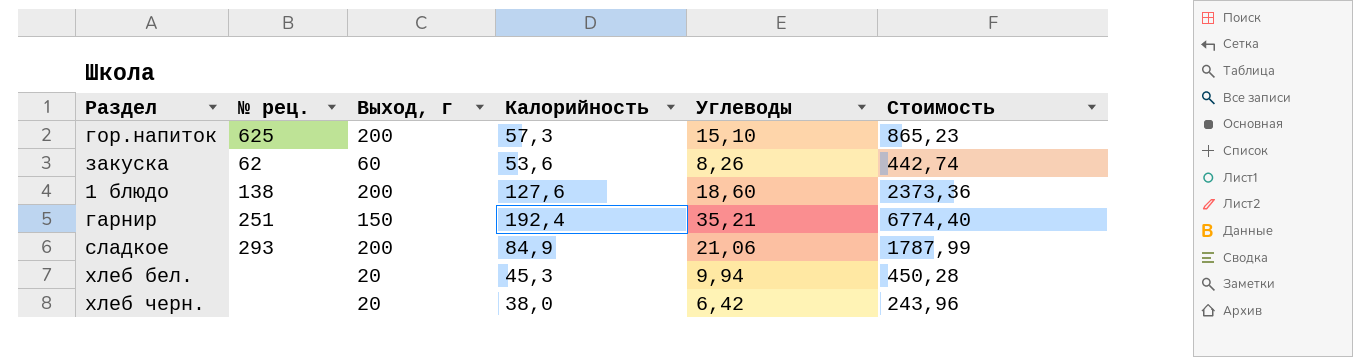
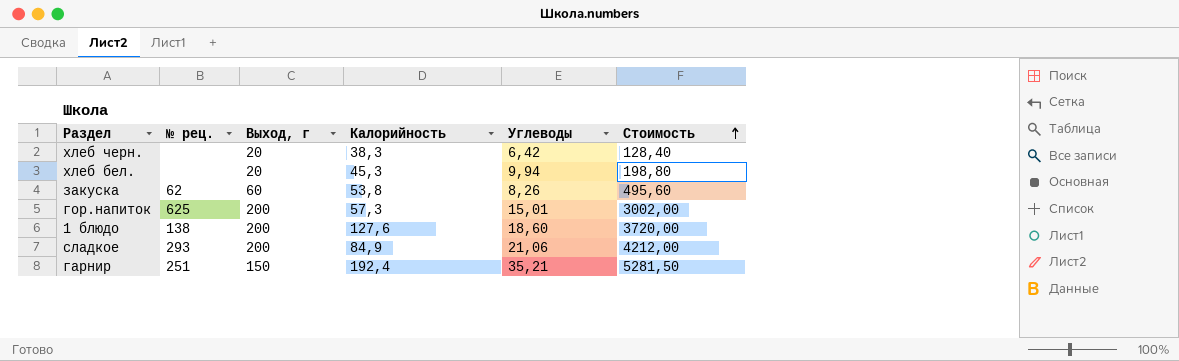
row order: none -> Стоимость ascending
column Стоимость | formula: [Калорийность] * [Углеводы] -> [Выход, г] * [Углеводы]
хлеб черн. | Калорийность: 38,0 -> 38,3
закуска | Калорийность: 53,6 -> 53,8
гор.напиток | Углеводы: 15,10 -> 15,01

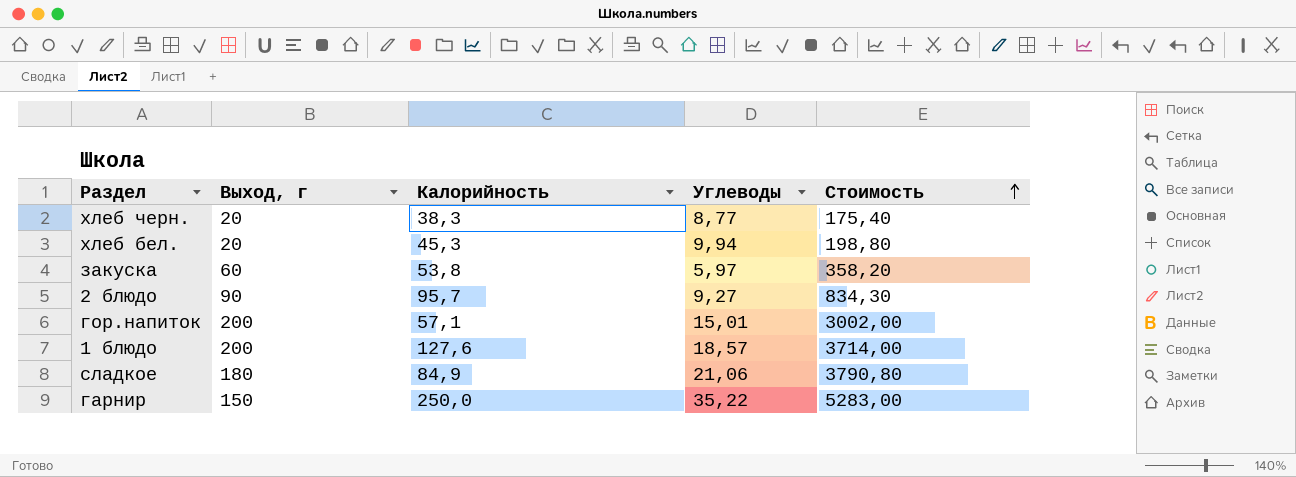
column № рец. | position: 2 -> none
хлеб черн. | Углеводы: 6,42 -> 8,77
хлеб черн. | Стоимость: 128,40 -> 175,40
закуска | Углеводы: 8,26 -> 5,97
закуска | Стоимость: 495,60 -> 358,20
row 2 блюдо: none -> 90 | 95,7 | 9,27 | 834,30
гор.напиток | Калорийность: 57,3 -> 57,1
1 блюдо | Углеводы: 18,60 -> 18,57
1 блюдо | Стоимость: 3720,00 -> 3714,00
сладкое | Выход, г: 200 -> 180
сладкое | Стоимость: 4212,00 -> 3790,80
гарнир | Калорийность: 192,4 -> 250,0
гарнир | Углеводы: 35,21 -> 35,22
гарнир | Стоимость: 5281,50 -> 5283,00

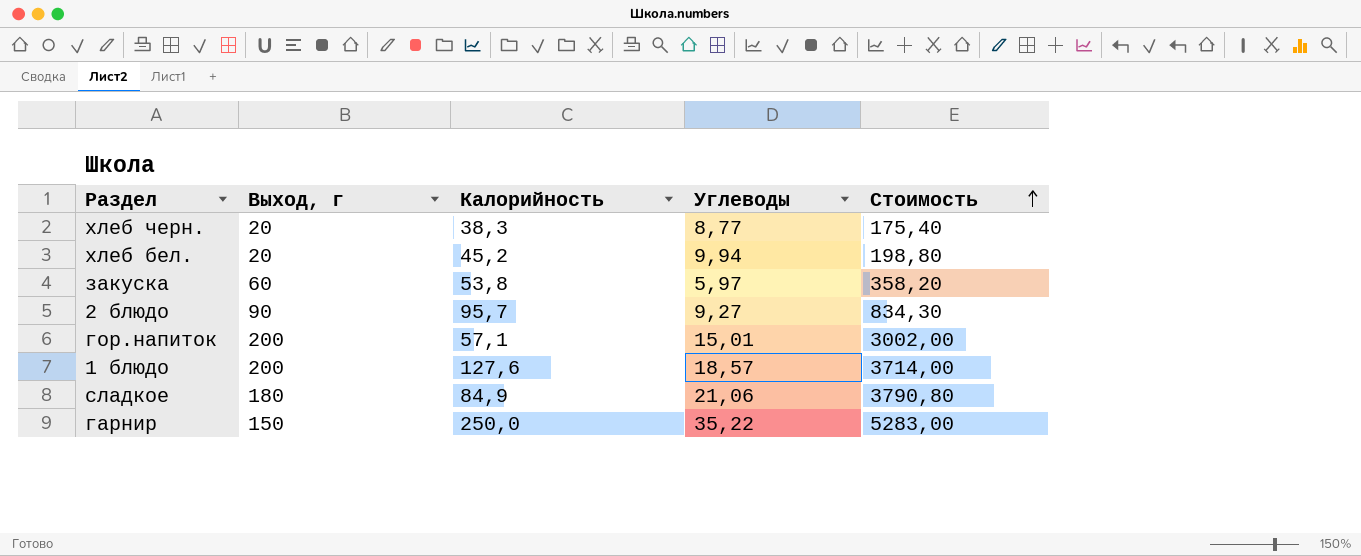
хлеб бел. | Калорийность: 45,3 -> 45,2

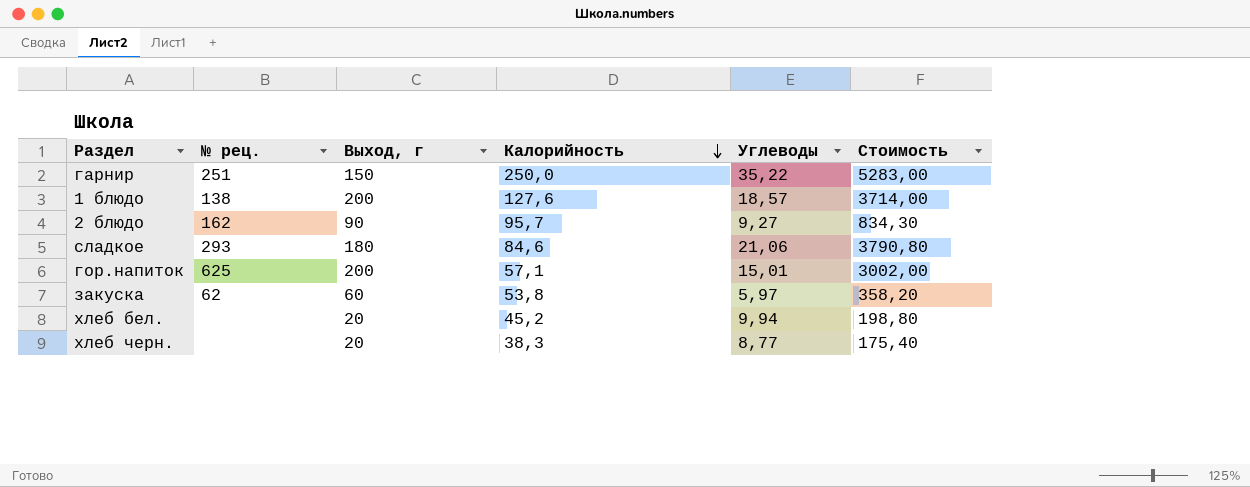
row order: Стоимость ascending -> Калорийность descending
column № рец. | position: none -> 2
сладкое | Калорийность: 84,9 -> 84,6

